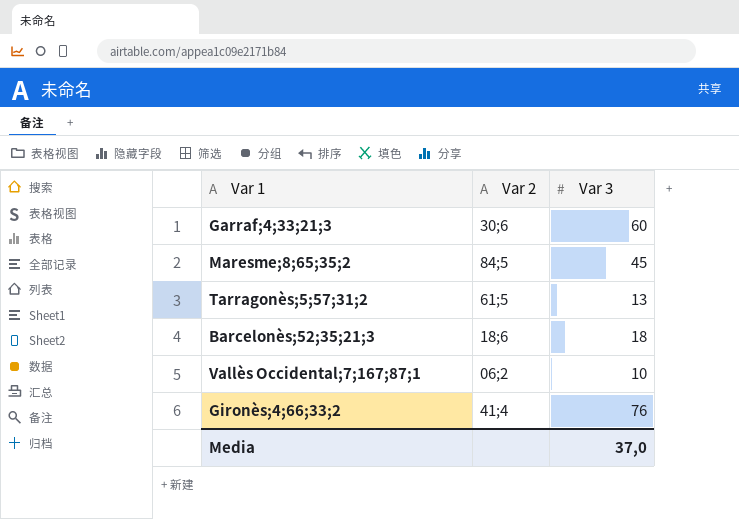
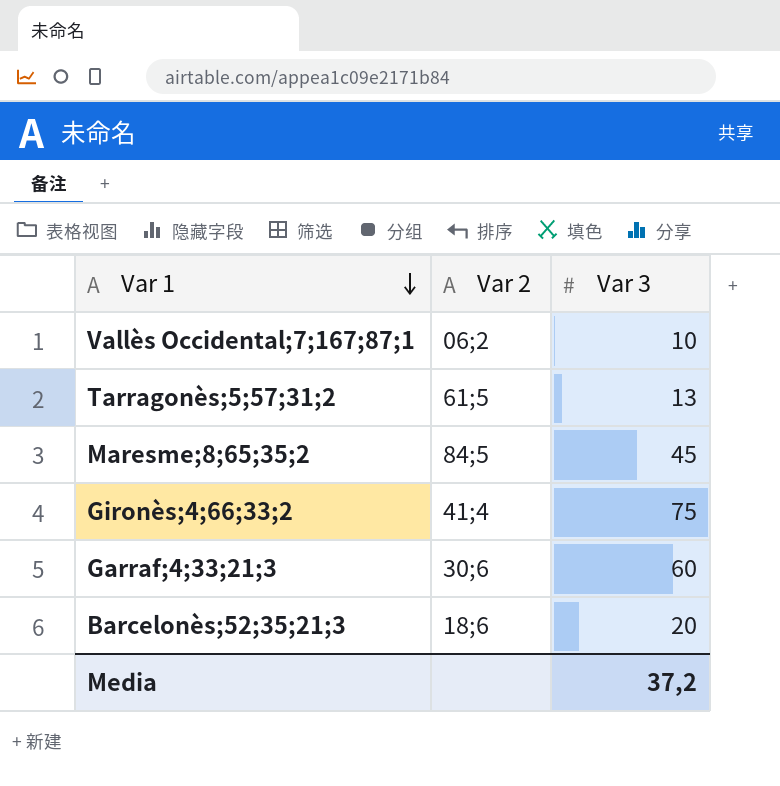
row order: none -> Var 1 descending
Gironès;4;66;33;2 | Var 3: 76 -> 75
Barcelonès;52;35;21;3 | Var 3: 18 -> 20
Media | Var 3: 37,0 -> 37,2

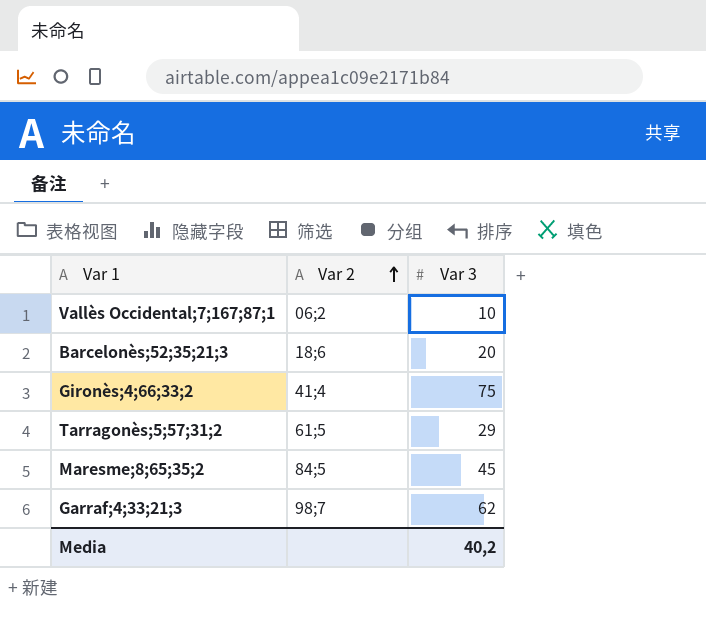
row order: Var 1 descending -> Var 2 ascending
Tarragonès;5;57;31;2 | Var 3: 13 -> 29
Garraf;4;33;21;3 | Var 2: 30;6 -> 98;7
Garraf;4;33;21;3 | Var 3: 60 -> 62
Media | Var 3: 37,2 -> 40,2

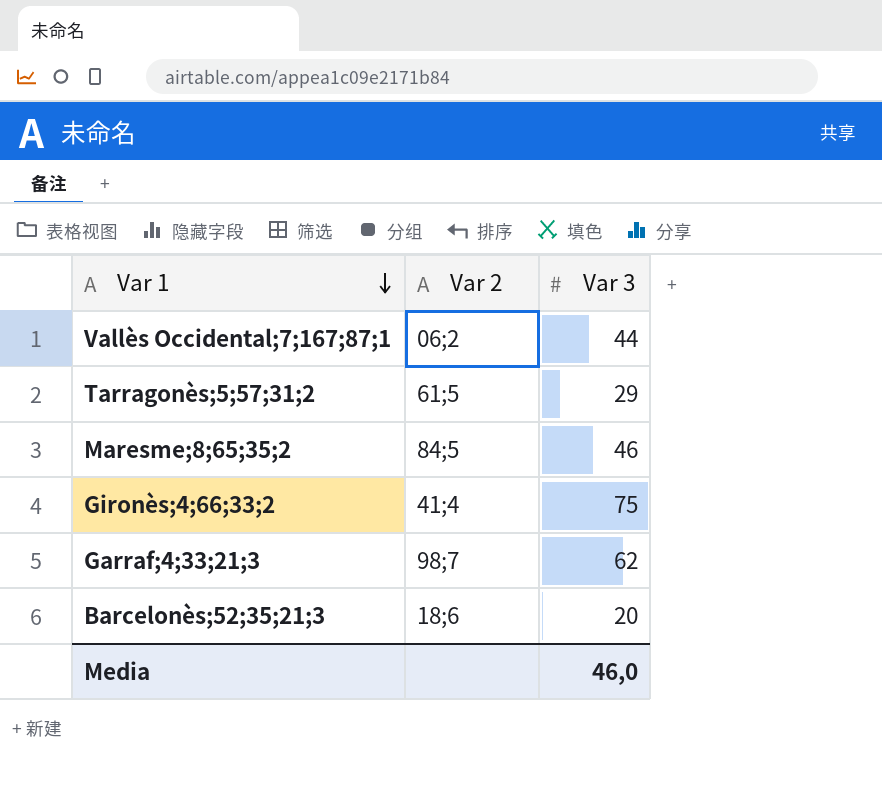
row order: Var 2 ascending -> Var 1 descending
Vallès Occidental;7;167;87;1 | Var 3: 10 -> 44
Maresme;8;65;35;2 | Var 3: 45 -> 46
Media | Var 3: 40,2 -> 46,0

